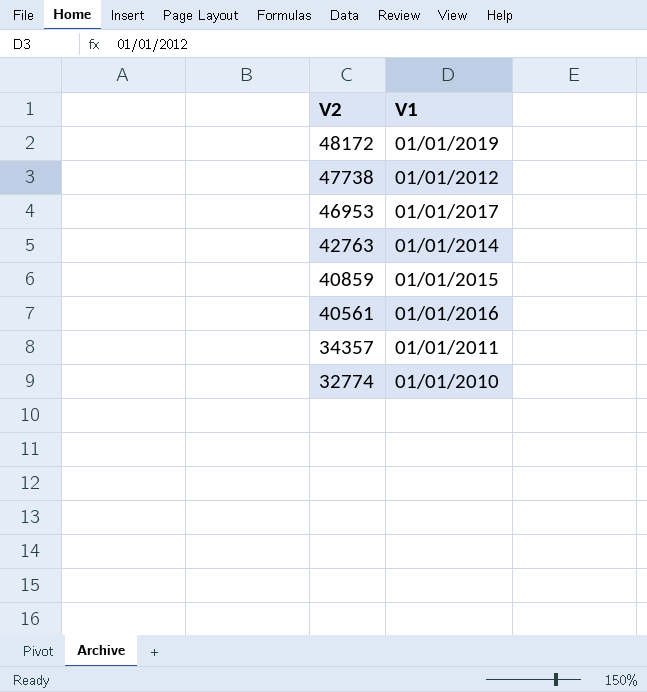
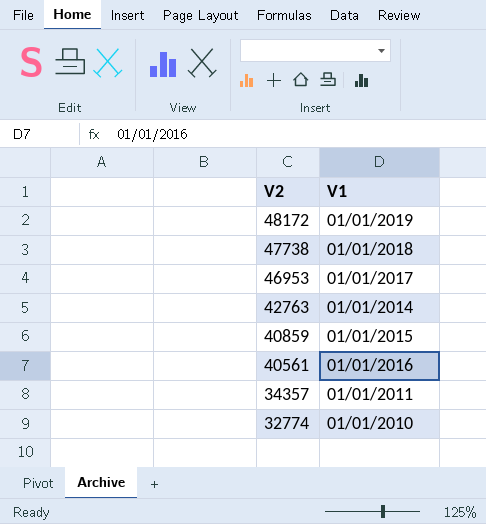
47738 | V1: 01/01/2012 -> 01/01/2018

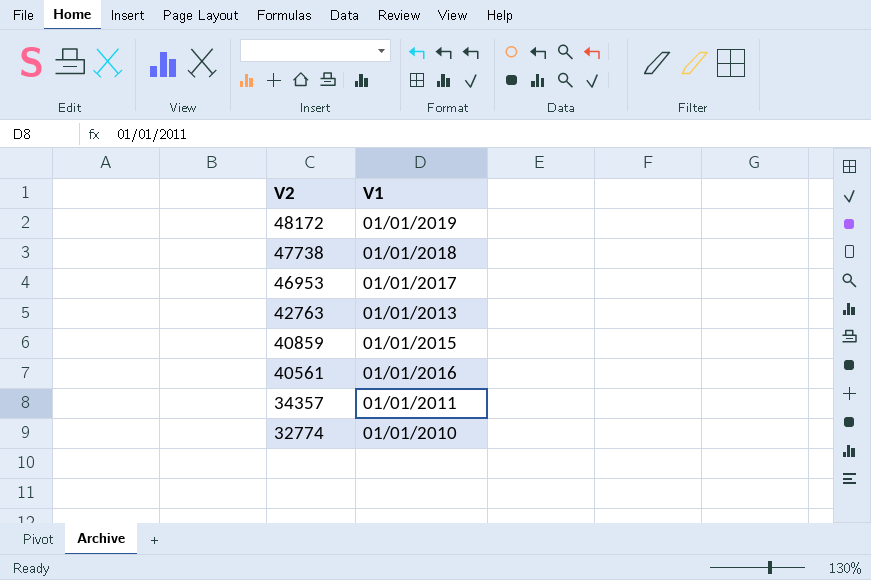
42763 | V1: 01/01/2014 -> 01/01/2013

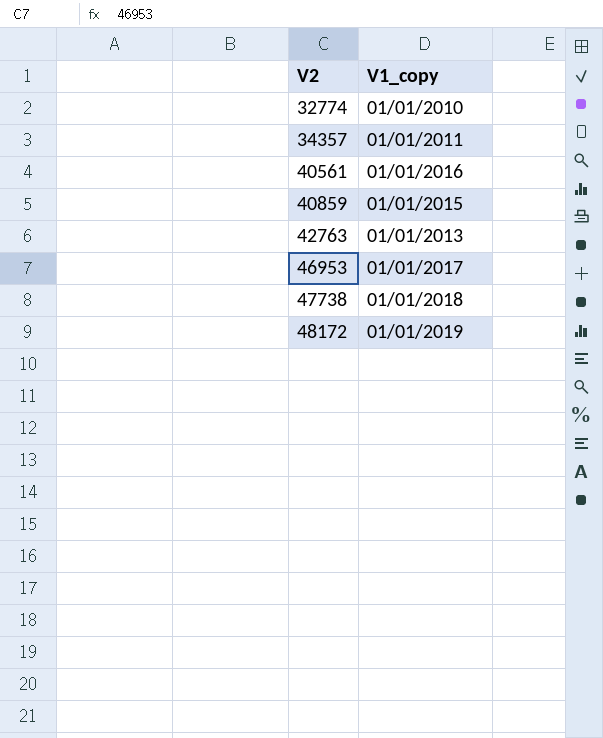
row order: V2 descending -> V2 ascending
column name: V1 -> V1_copy

